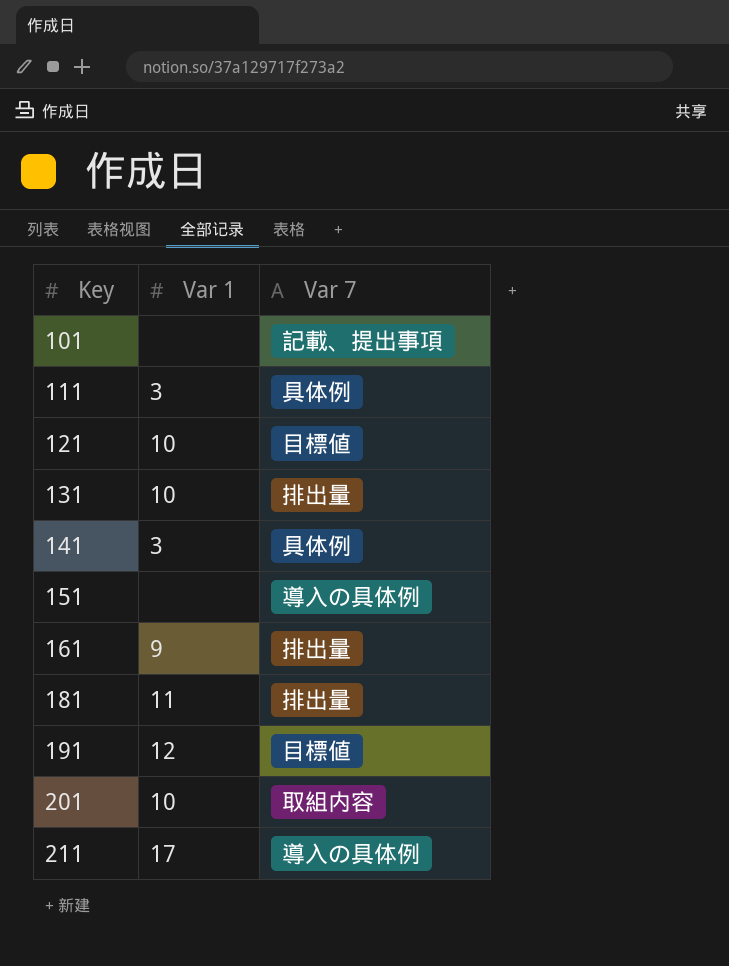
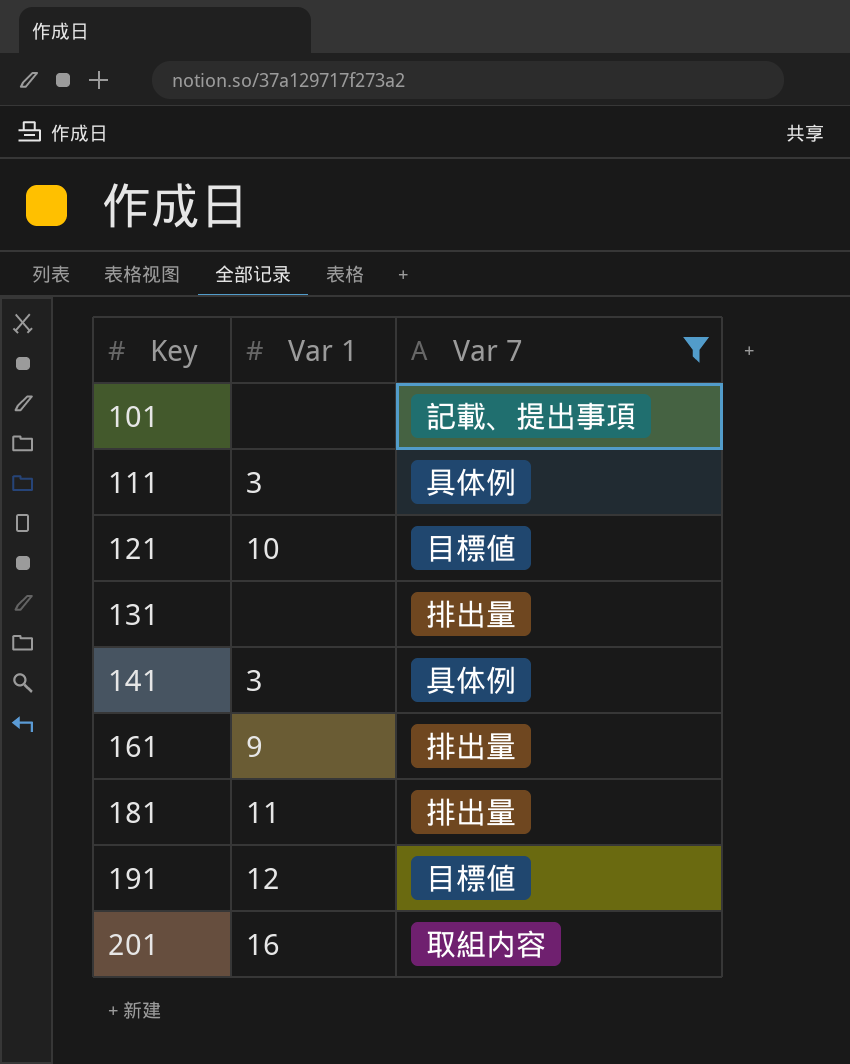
filter: none -> Var 7 != 導入の具体例
131 | Var 1: 10 -> none
201 | Var 1: 10 -> 16

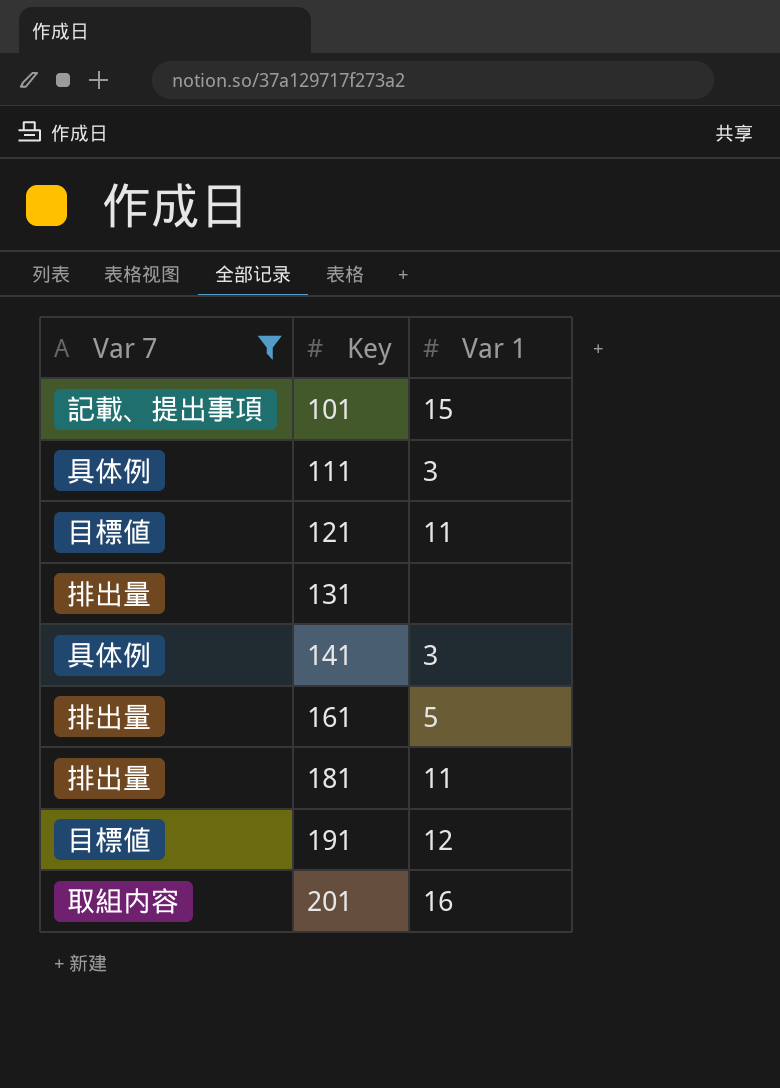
column Var 7 | position: 3 -> 1
101 | Var 1: none -> 15
121 | Var 1: 10 -> 11
161 | Var 1: 9 -> 5

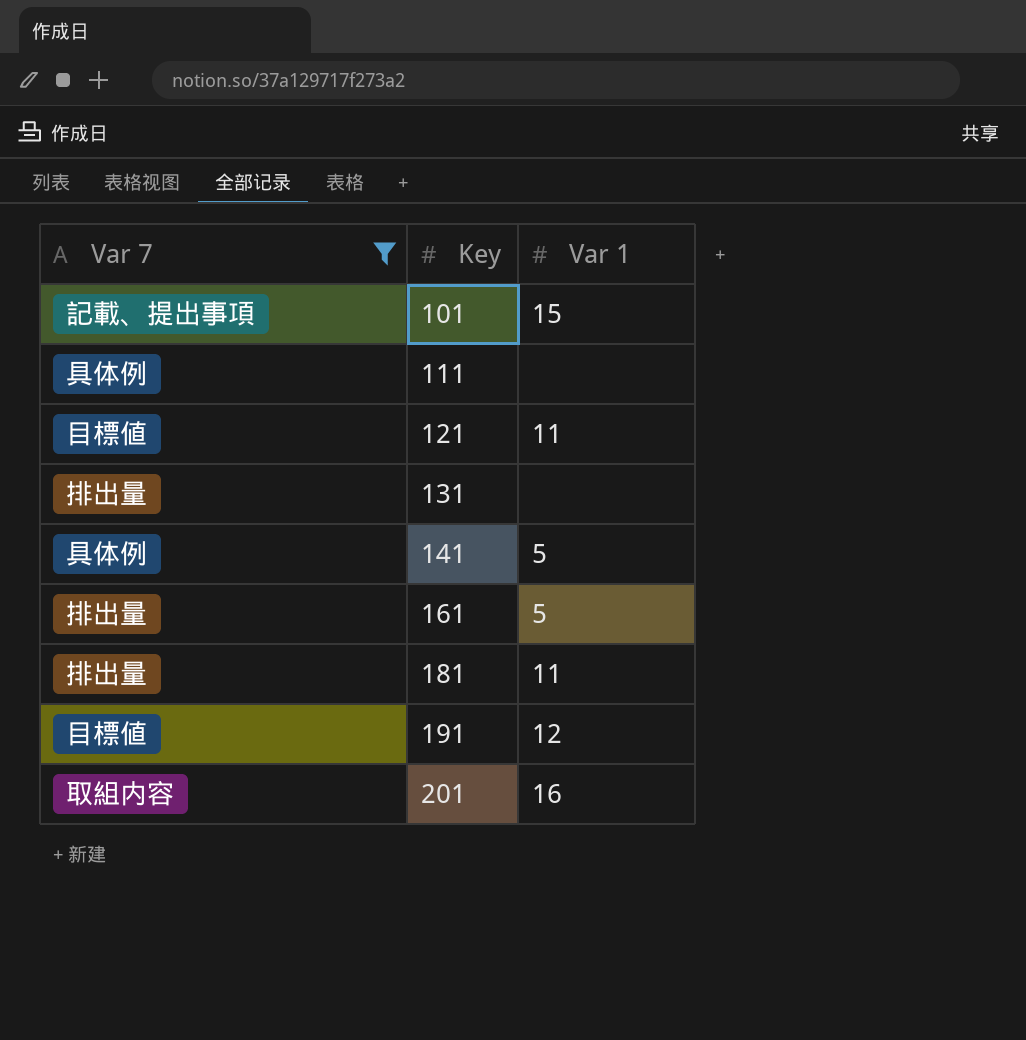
111 | Var 1: 3 -> none
141 | Var 1: 3 -> 5

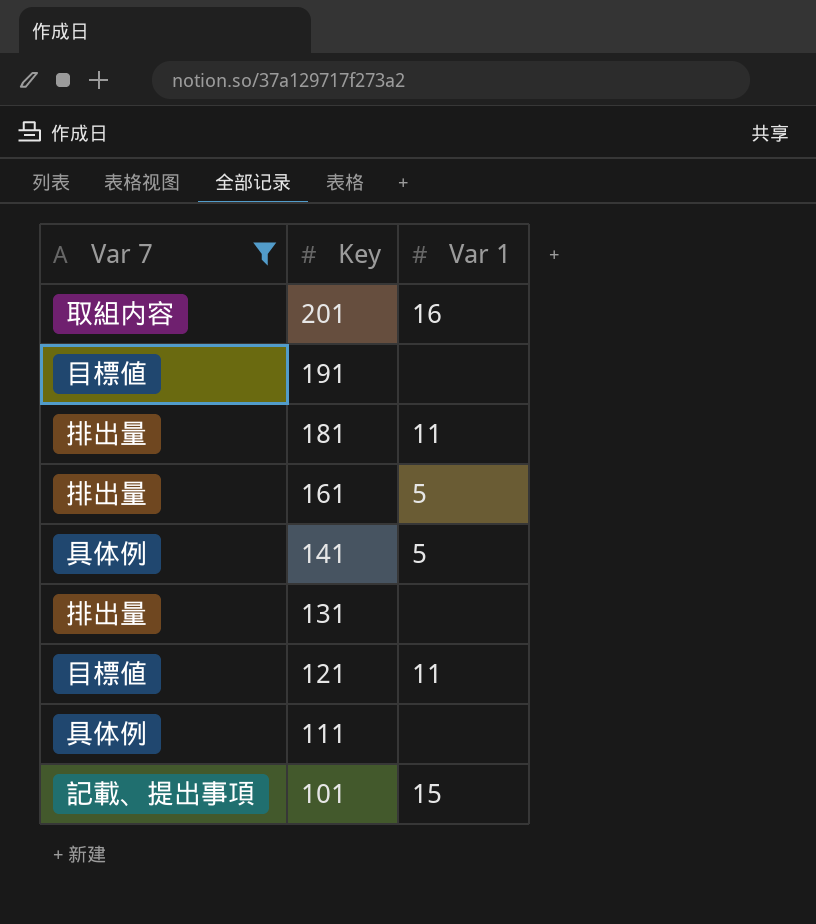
row order: Key ascending -> Key descending
191 | Var 1: 12 -> none

